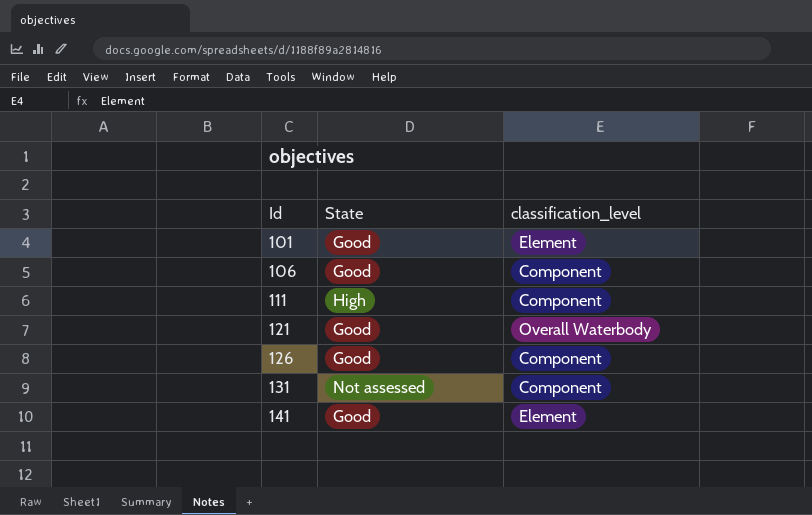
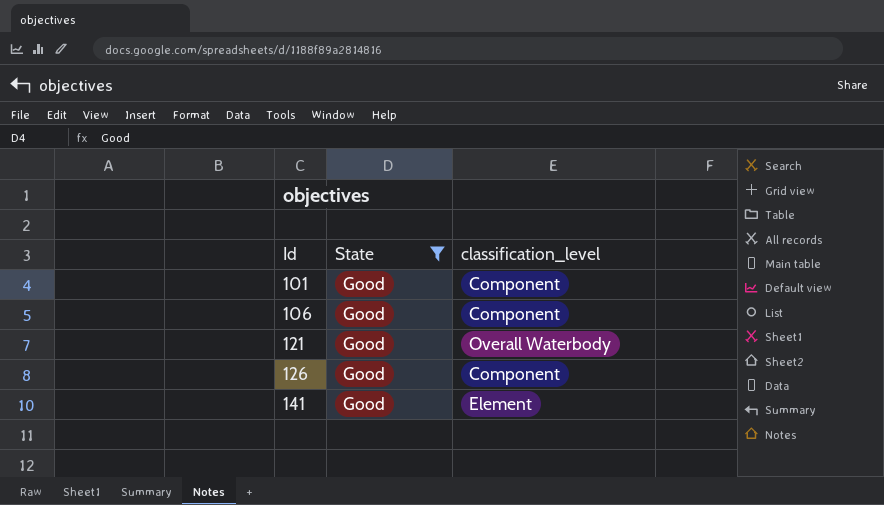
filter: none -> State = Good
101 | classification_level: Element -> Component

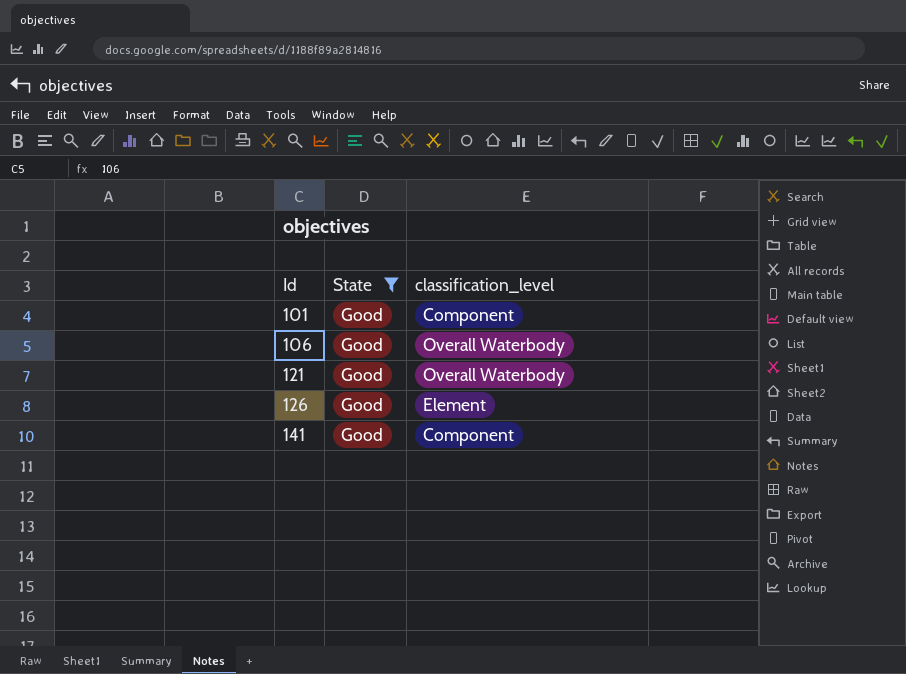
106 | classification_level: Component -> Overall Waterbody
126 | classification_level: Component -> Element
141 | classification_level: Element -> Component

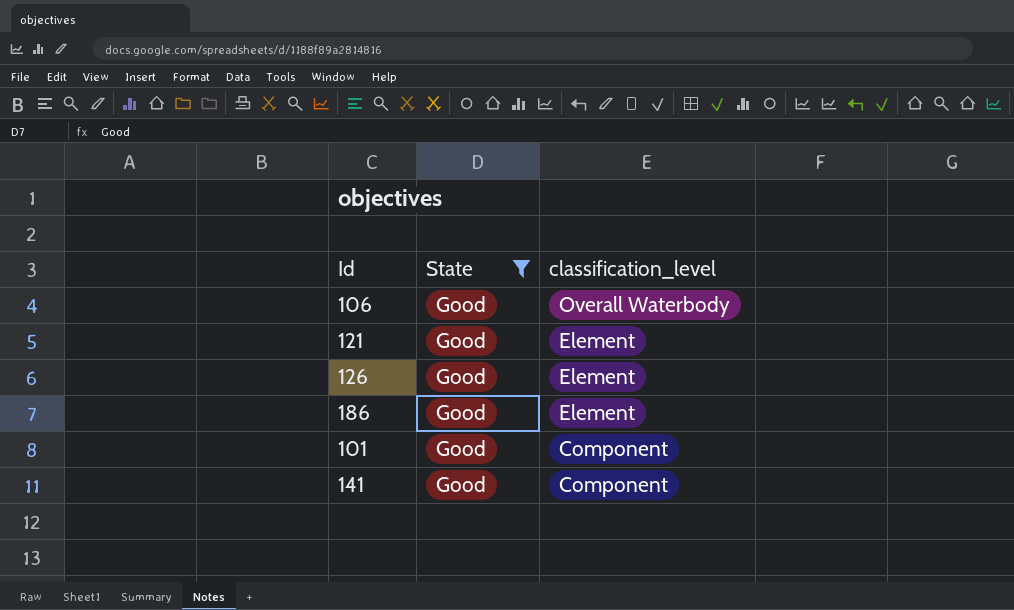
row order: Id ascending -> classification_level descending
121 | classification_level: Overall Waterbody -> Element
row 186: none -> Good | Element

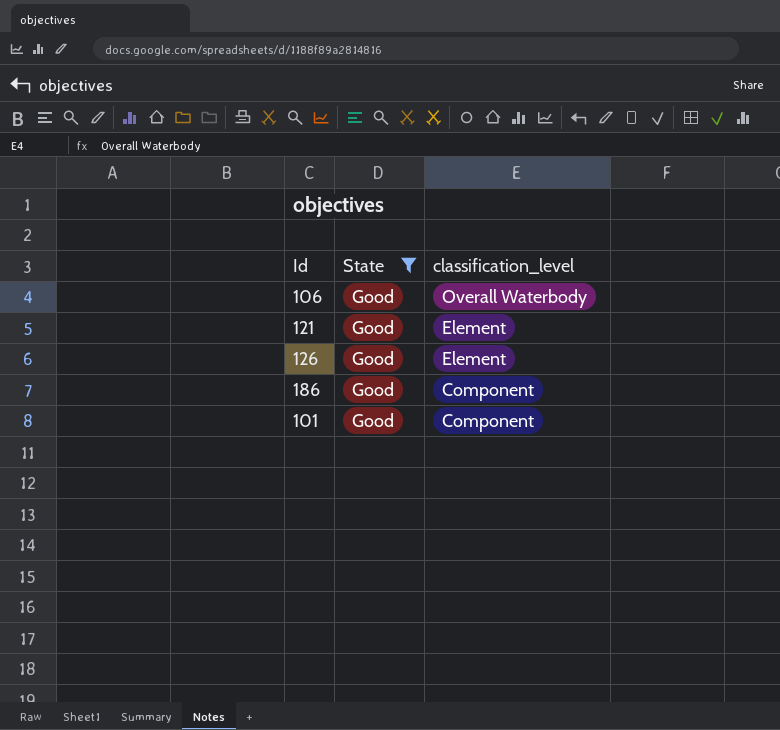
row 141: Good | Component -> none
186 | classification_level: Element -> Component

